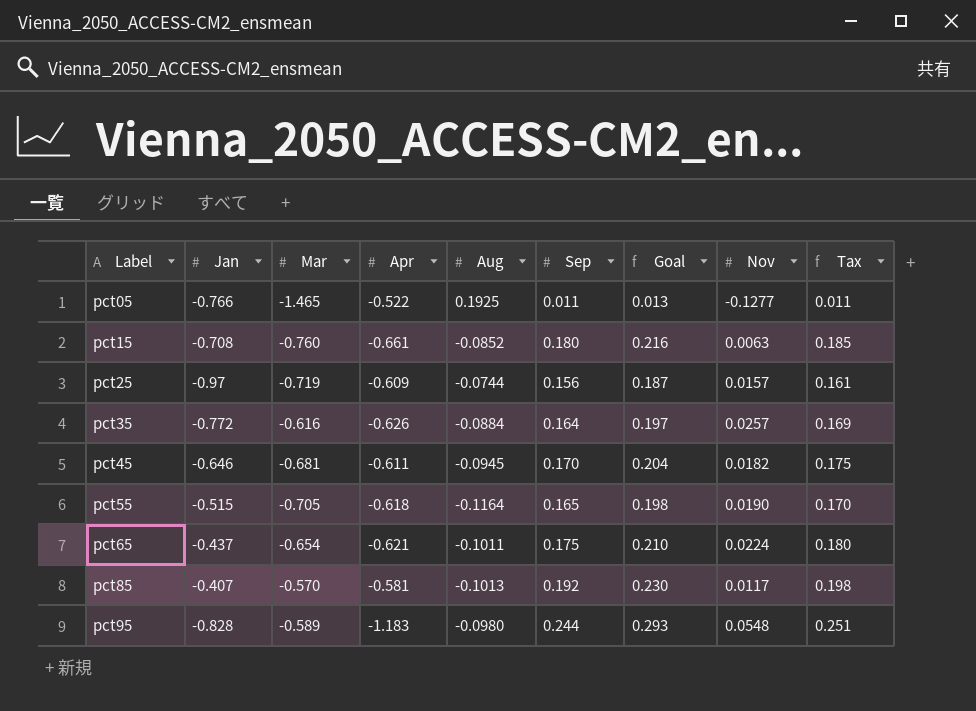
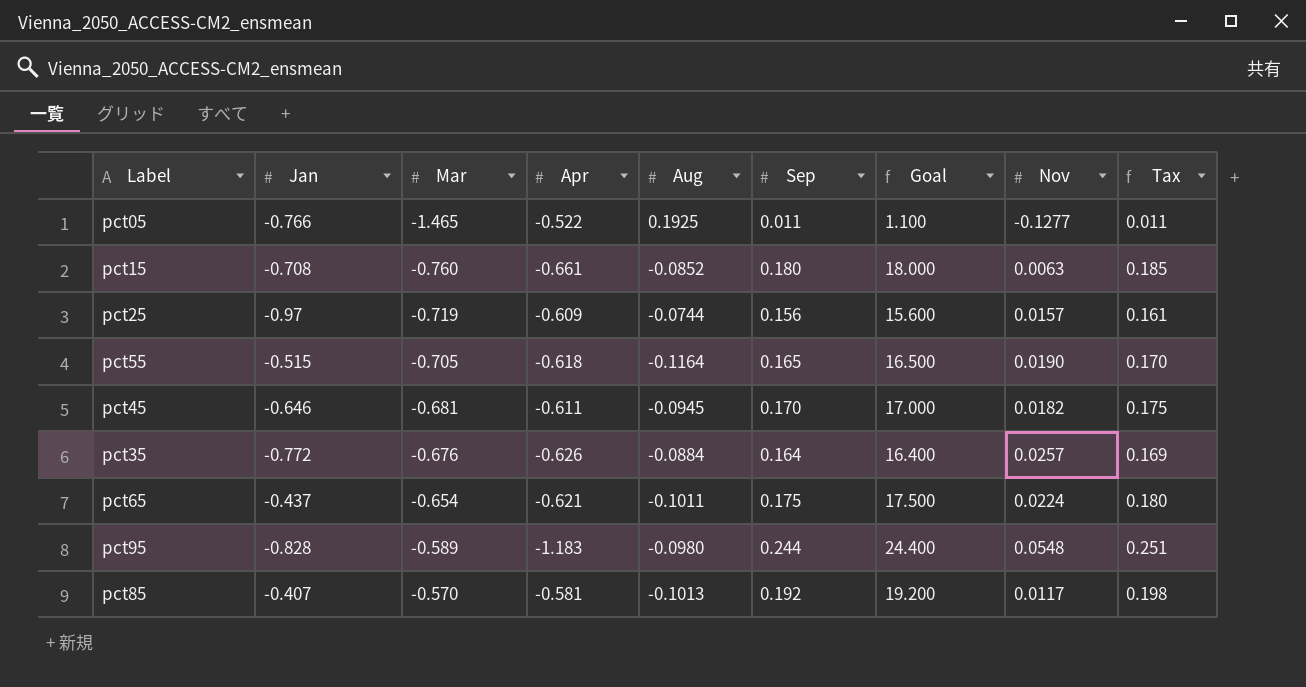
row order: Label ascending -> Mar ascending
column Goal | formula: [Sep] * 1.2 -> [Sep] * 100
pct35 | Mar: -0.616 -> -0.676

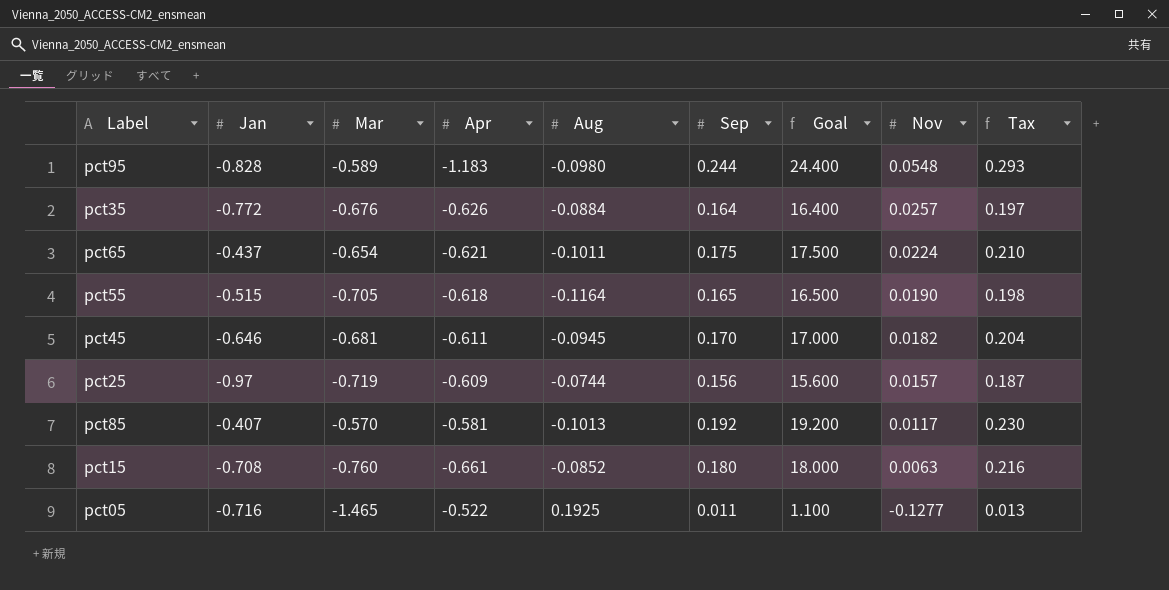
row order: Mar ascending -> Nov descending
column Tax | formula: [Sep] * 1.03 -> [Sep] * 1.2
pct05 | Jan: -0.766 -> -0.716

